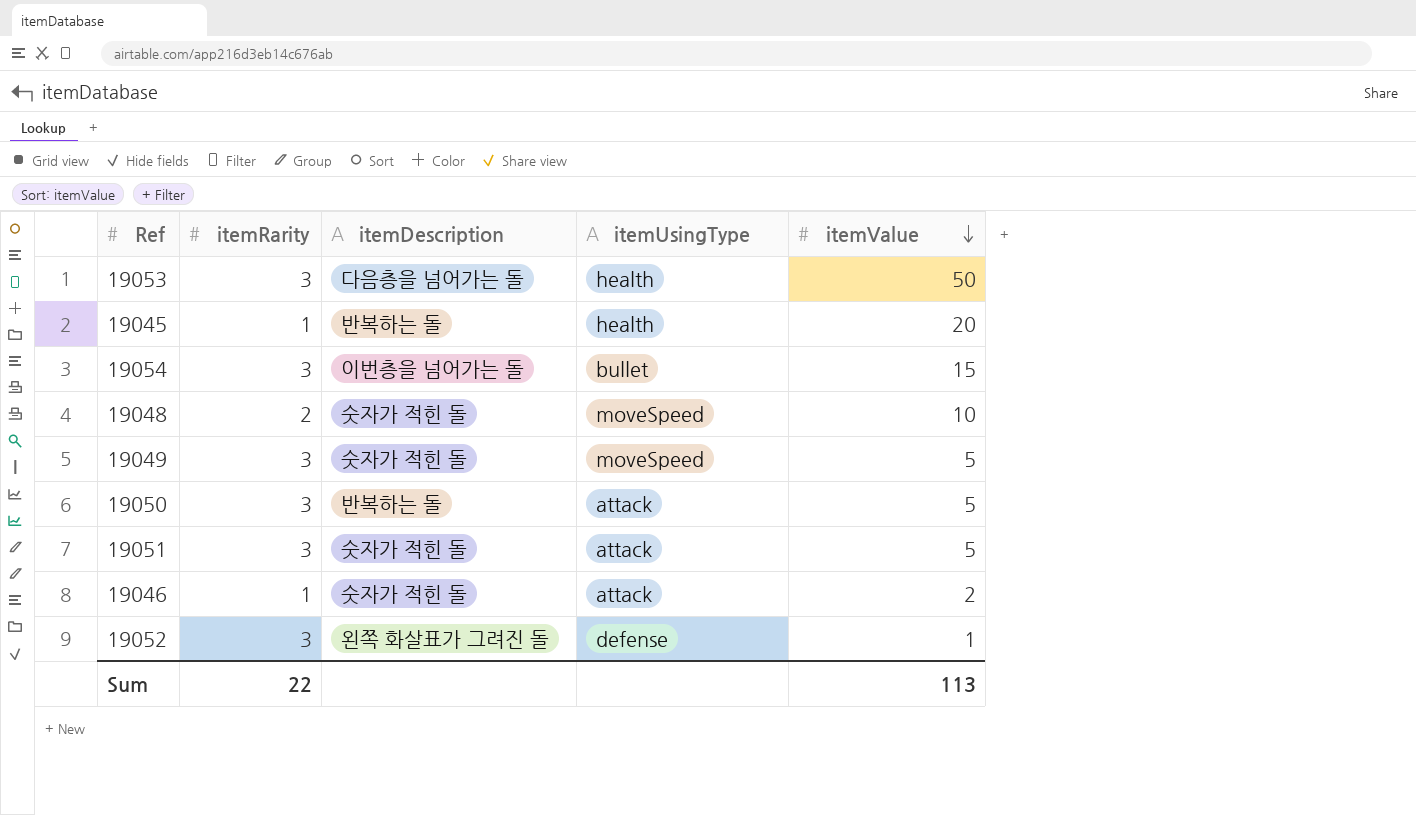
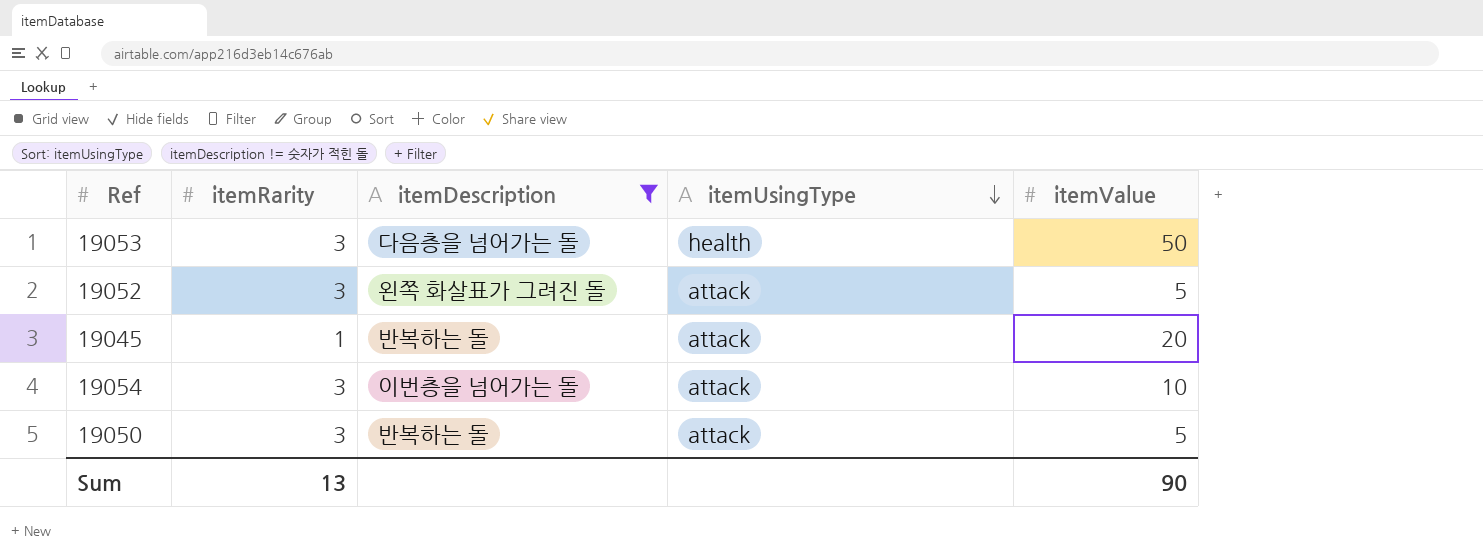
filter: none -> itemDescription != 숫자가 적힌 돌
row order: itemValue descending -> itemUsingType descending
19052 | itemUsingType: defense -> attack
19052 | itemValue: 1 -> 5
19045 | itemUsingType: health -> attack
19054 | itemUsingType: bullet -> attack
19054 | itemValue: 15 -> 10
Sum | itemRarity: 22 -> 13
Sum | itemValue: 113 -> 90

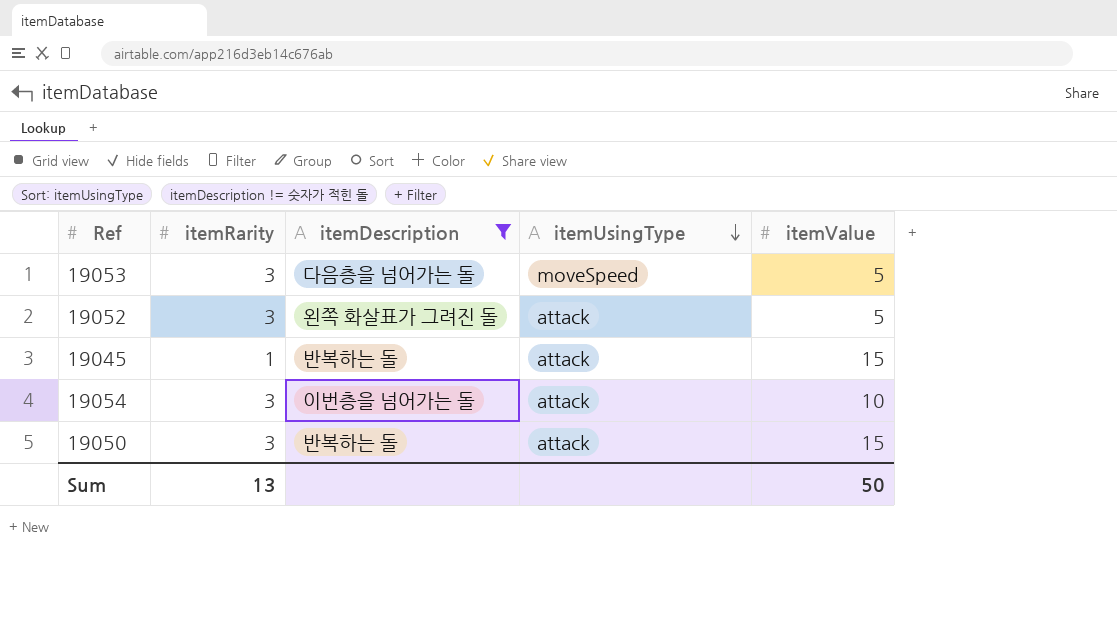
19053 | itemUsingType: health -> moveSpeed
19053 | itemValue: 50 -> 5
19045 | itemValue: 20 -> 15
19050 | itemValue: 5 -> 15
Sum | itemValue: 90 -> 50

